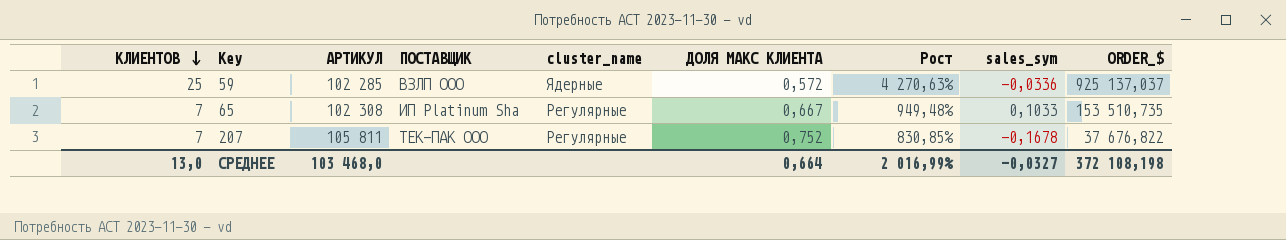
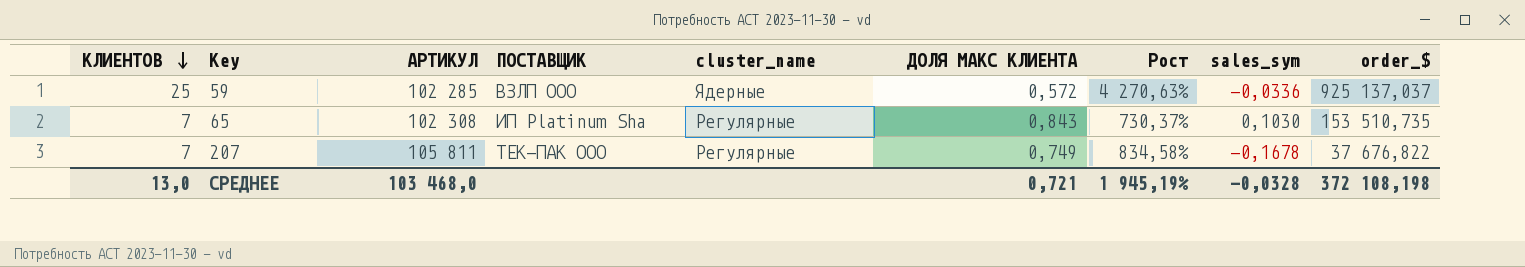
column name: ORDER_$ -> order_$
65 | ДОЛЯ МАКС КЛИЕНТА: 0,667 -> 0,843
65 | Рост: 949,48% -> 730,37%
65 | sales_sym: 0,1033 -> 0,1030
207 | ДОЛЯ МАКС КЛИЕНТА: 0,752 -> 0,749
207 | Рост: 830,85% -> 834,58%
СРЕДНЕЕ | ДОЛЯ МАКС КЛИЕНТА: 0,664 -> 0,721
СРЕДНЕЕ | Рост: 2 016,99% -> 1 945,19%
СРЕДНЕЕ | sales_sym: -0,0327 -> -0,0328

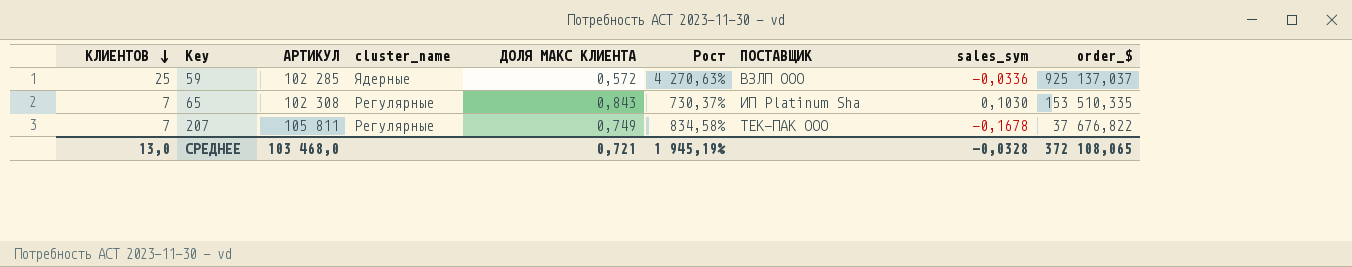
column ПОСТАВЩИК | position: 4 -> 7
65 | order_$: 153 510,735 -> 153 510,335
СРЕДНЕЕ | order_$: 372 108,198 -> 372 108,065

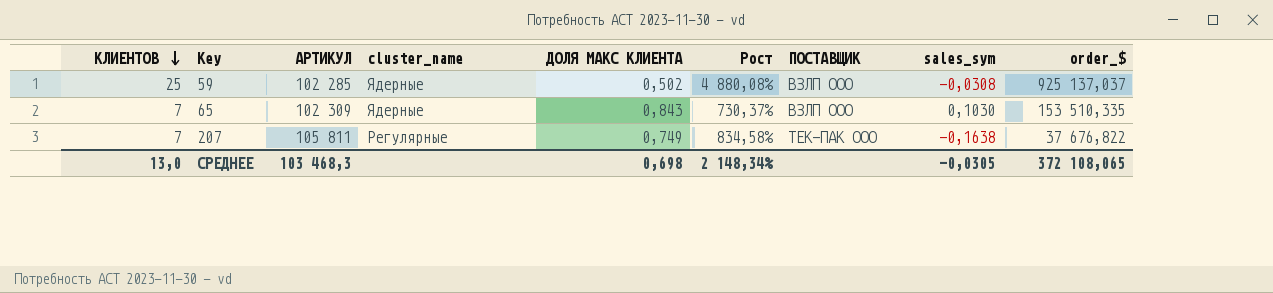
59 | ДОЛЯ МАКС КЛИЕНТА: 0,572 -> 0,502
59 | Рост: 4 270,63% -> 4 880,08%
59 | sales_sym: -0,0336 -> -0,0308
65 | АРТИКУЛ: 102 308 -> 102 309
65 | cluster_name: Регулярные -> Ядерные
65 | ПОСТАВЩИК: ИП Platinum Sha -> ВЗЛП ООО
207 | sales_sym: -0,1678 -> -0,1638
СРЕДНЕЕ | АРТИКУЛ: 103 468,0 -> 103 468,3
СРЕДНЕЕ | ДОЛЯ МАКС КЛИЕНТА: 0,721 -> 0,698
СРЕДНЕЕ | Рост: 1 945,19% -> 2 148,34%
СРЕДНЕЕ | sales_sym: -0,0328 -> -0,0305

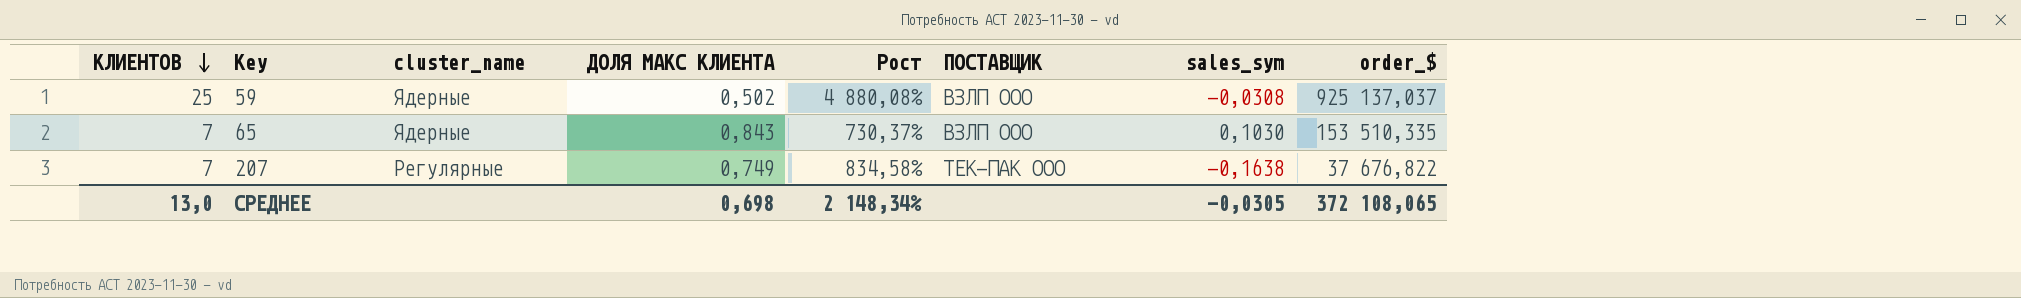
column АРТИКУЛ | position: 3 -> none

